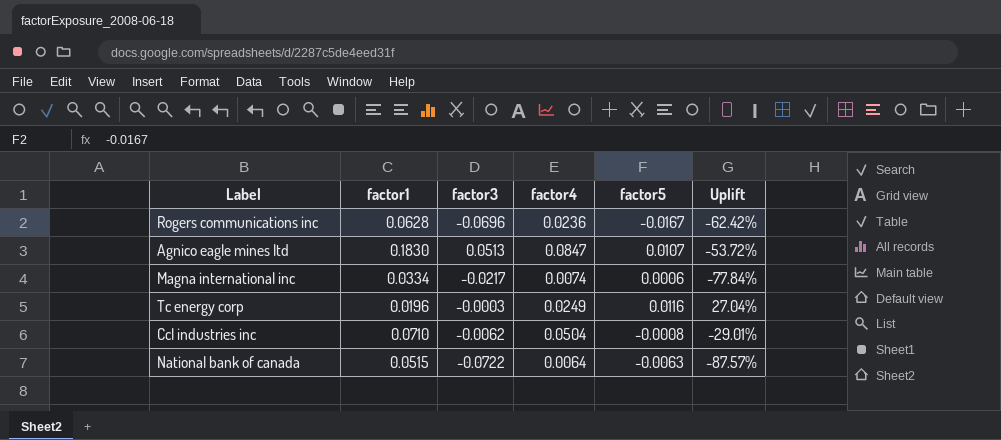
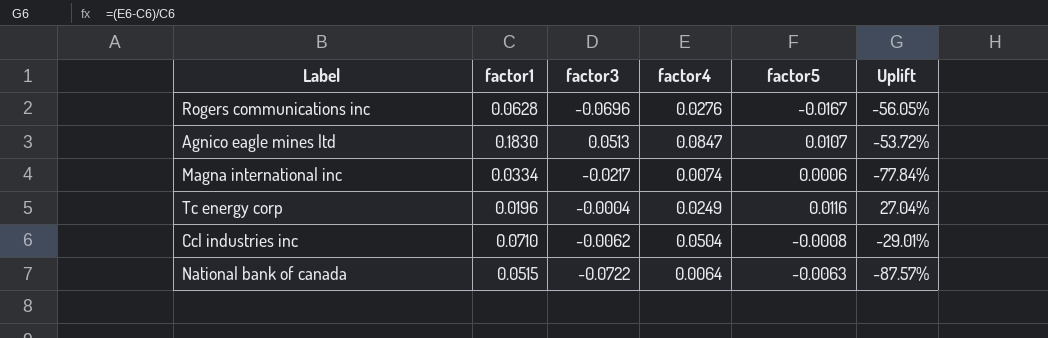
Rogers communications inc | factor4: 0.0236 -> 0.0276
Rogers communications inc | Uplift: -62.42% -> -56.05%
Tc energy corp | factor3: -0.0003 -> -0.0004

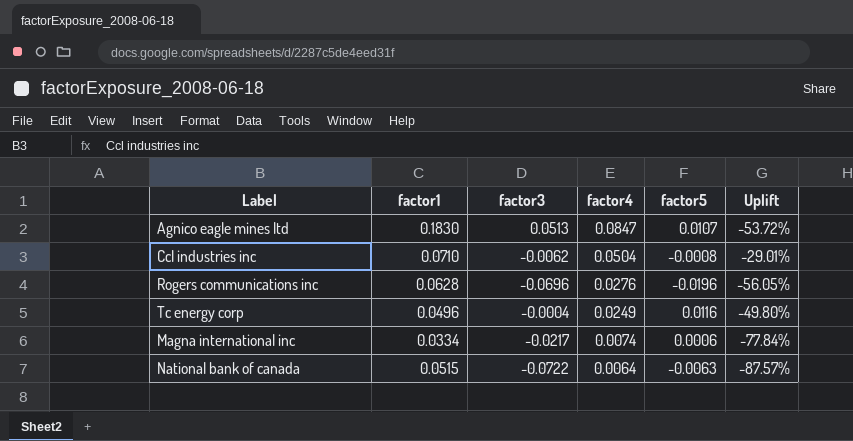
row order: none -> factor4 descending
Rogers communications inc | factor5: -0.0167 -> -0.0196
Tc energy corp | factor1: 0.0196 -> 0.0496
Tc energy corp | Uplift: 27.04% -> -49.80%

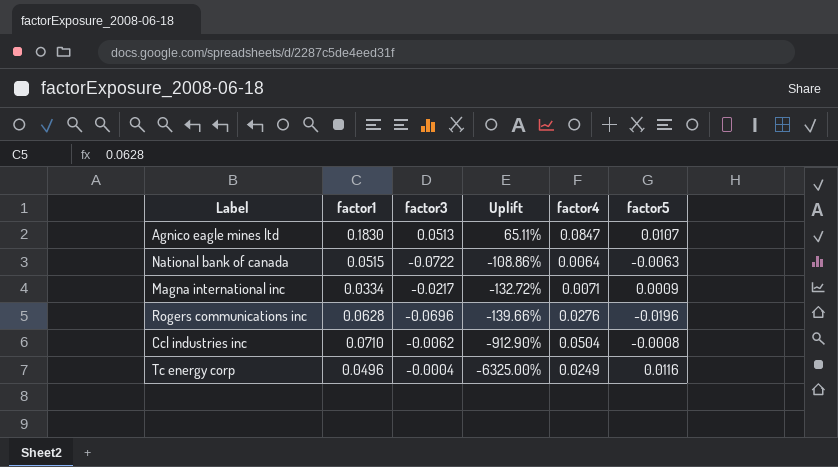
row order: factor4 descending -> Uplift descending
column Uplift | formula: ([factor4] - [factor1]) / [factor1] -> ([factor4] - [factor3]) / [factor3]
column Uplift | position: 6 -> 4
Magna international inc | factor4: 0.0074 -> 0.0071
Magna international inc | factor5: 0.0006 -> 0.0009

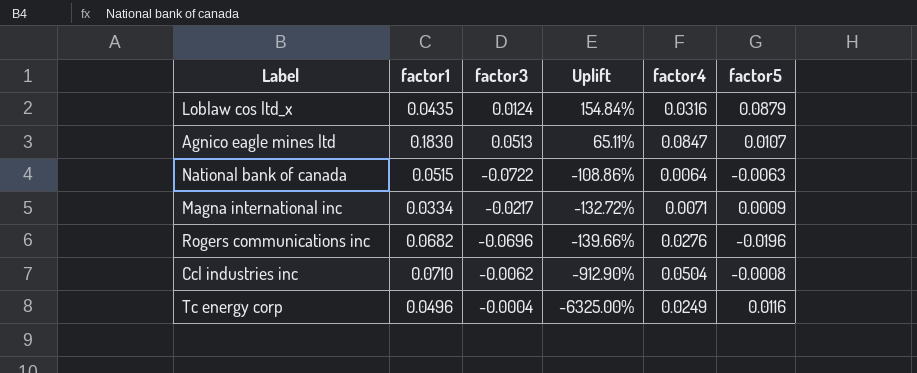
row Loblaw cos ltd_x: none -> 0.0435 | 0.0124 | 154.84% | 0.0316 | 0.0879
Rogers communications inc | factor1: 0.0628 -> 0.0682

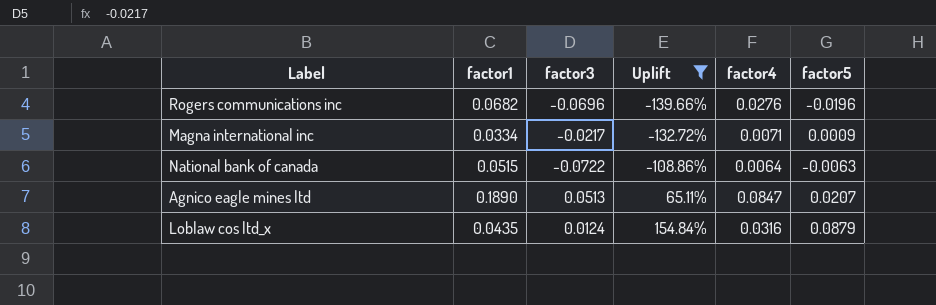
filter: none -> Uplift >= -139.66%
row order: Uplift descending -> Uplift ascending
Agnico eagle mines ltd | factor1: 0.1830 -> 0.1890
Agnico eagle mines ltd | factor5: 0.0107 -> 0.0207

